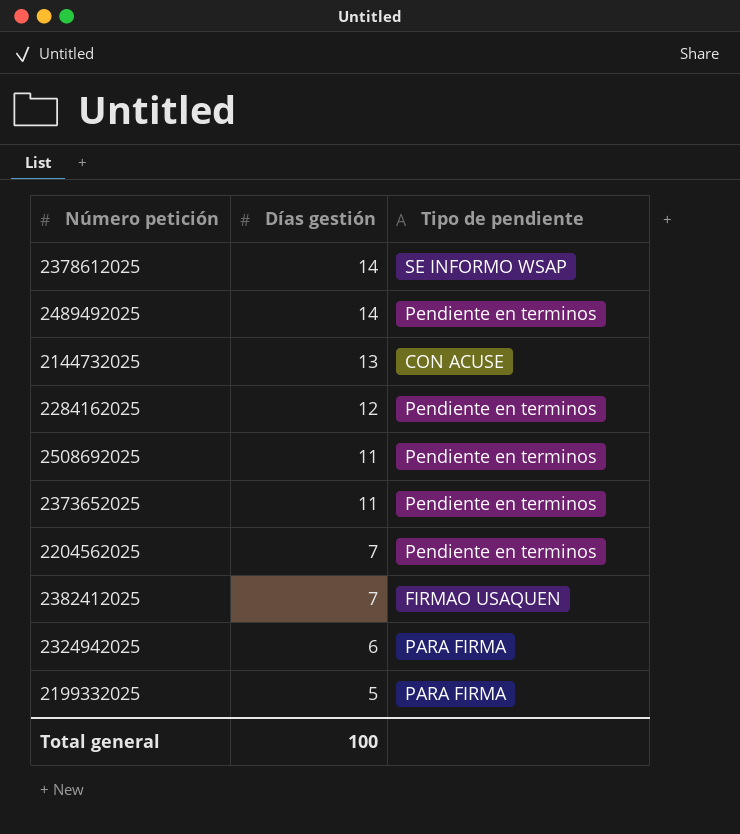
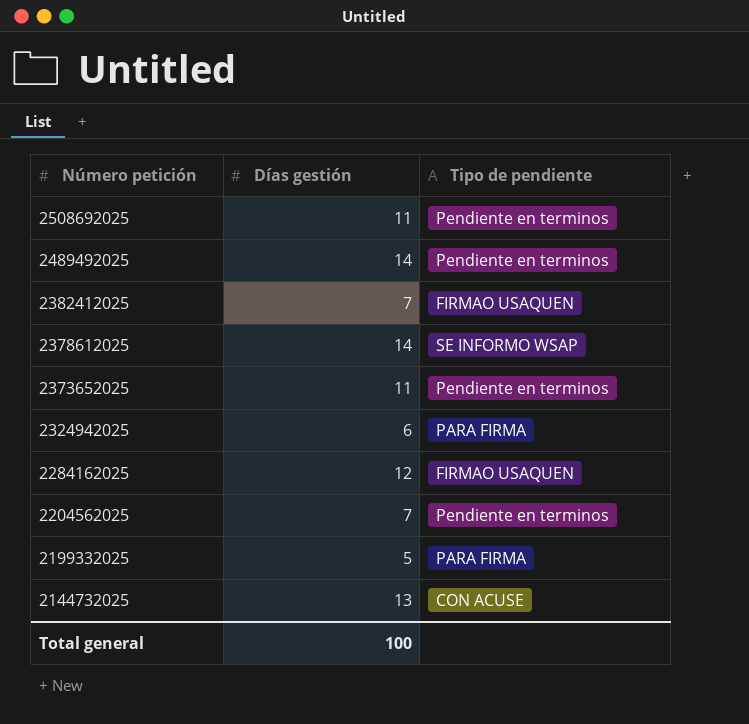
row order: Días gestión descending -> Número petición descending
2284162025 | Tipo de pendiente: Pendiente en terminos -> FIRMAO USAQUEN

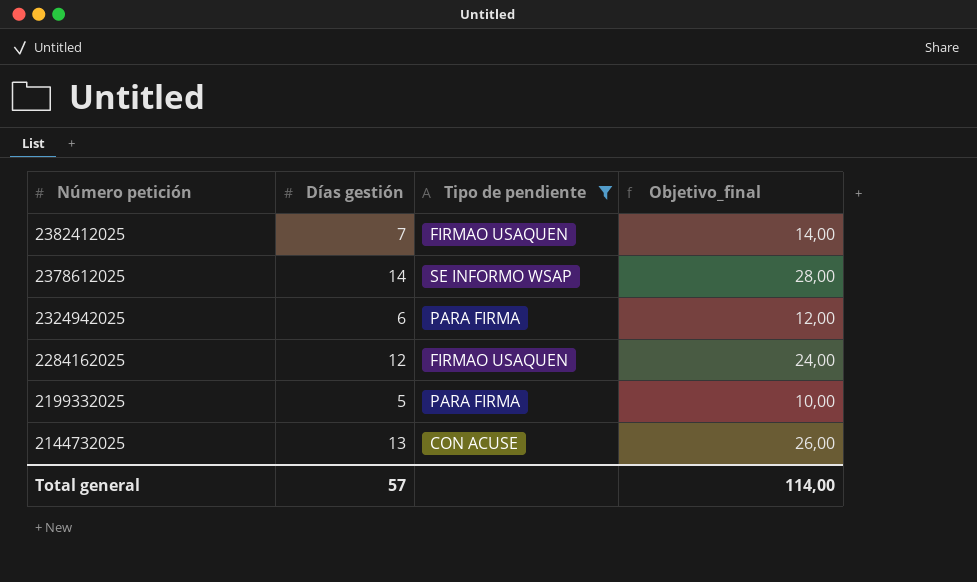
filter: none -> Tipo de pendiente != Pendiente en terminos
column Objetivo_final | formula: none -> [Días gestión] * 2
Total general | Días gestión: 100 -> 57

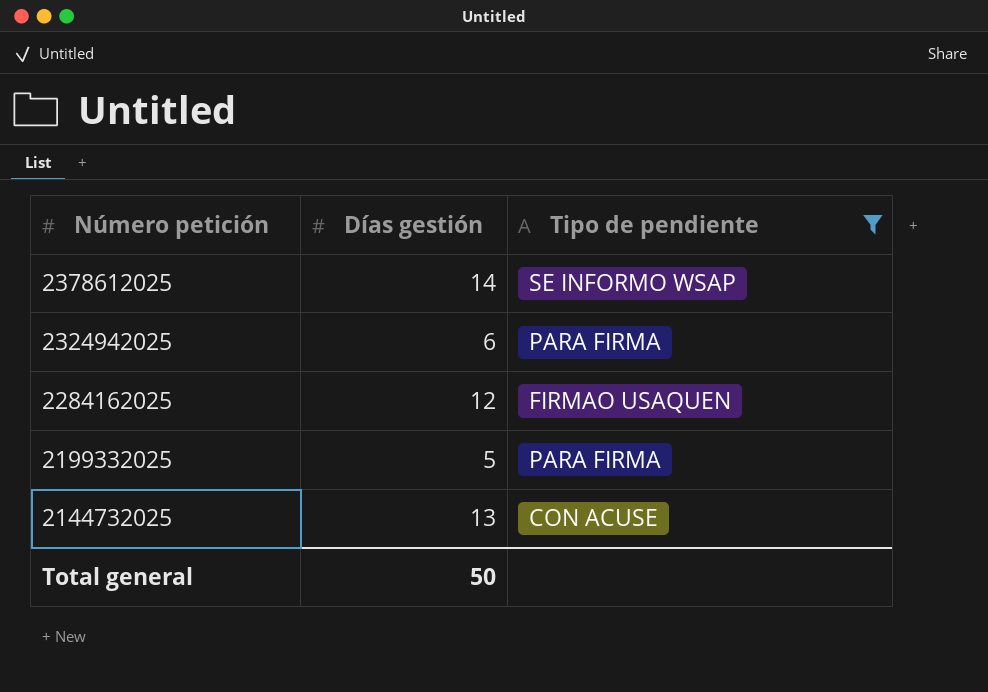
column Objetivo_final | formula: [Días gestión] * 2 -> none
row 2382412025: 7 | FIRMAO USAQUEN | 14,00 -> none
Total general | Días gestión: 57 -> 50

